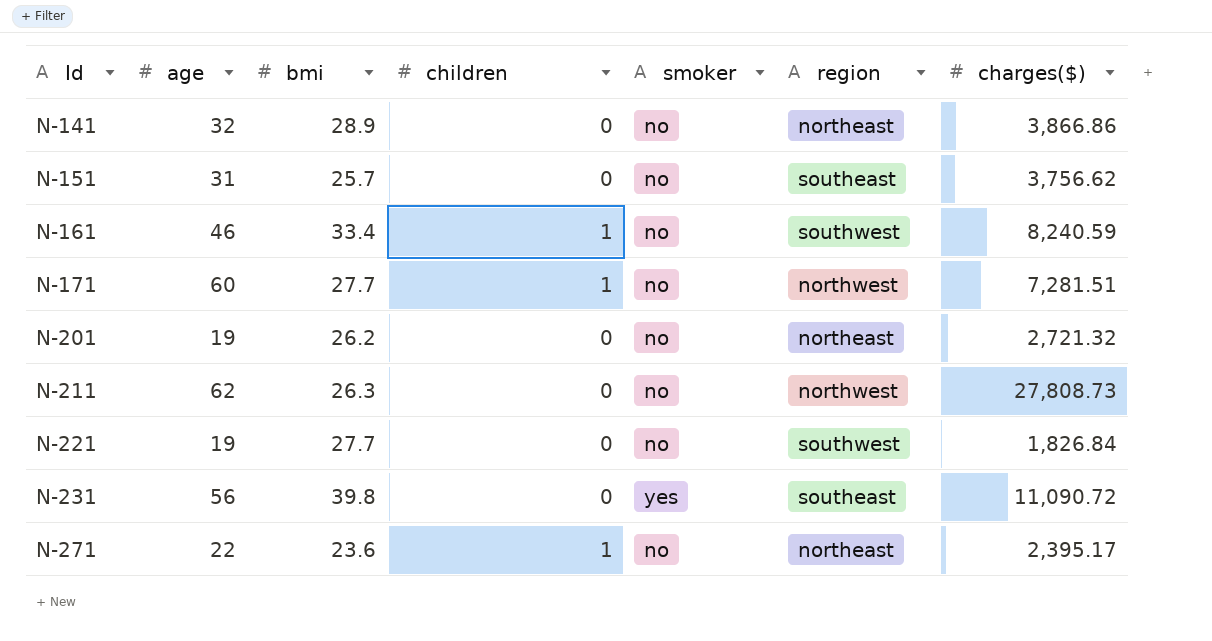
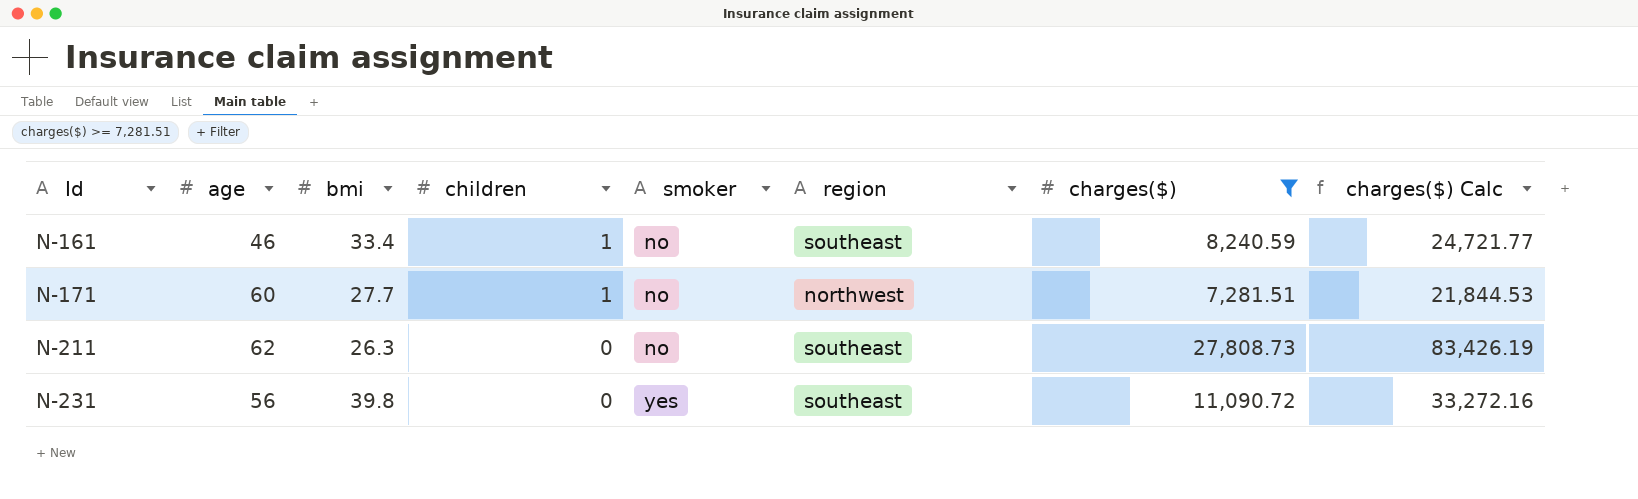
filter: none -> charges($) >= 7,281.51
column charges($) Calc | formula: none -> [charges($)] * 3
N-161 | region: southwest -> southeast
N-211 | region: northwest -> southeast

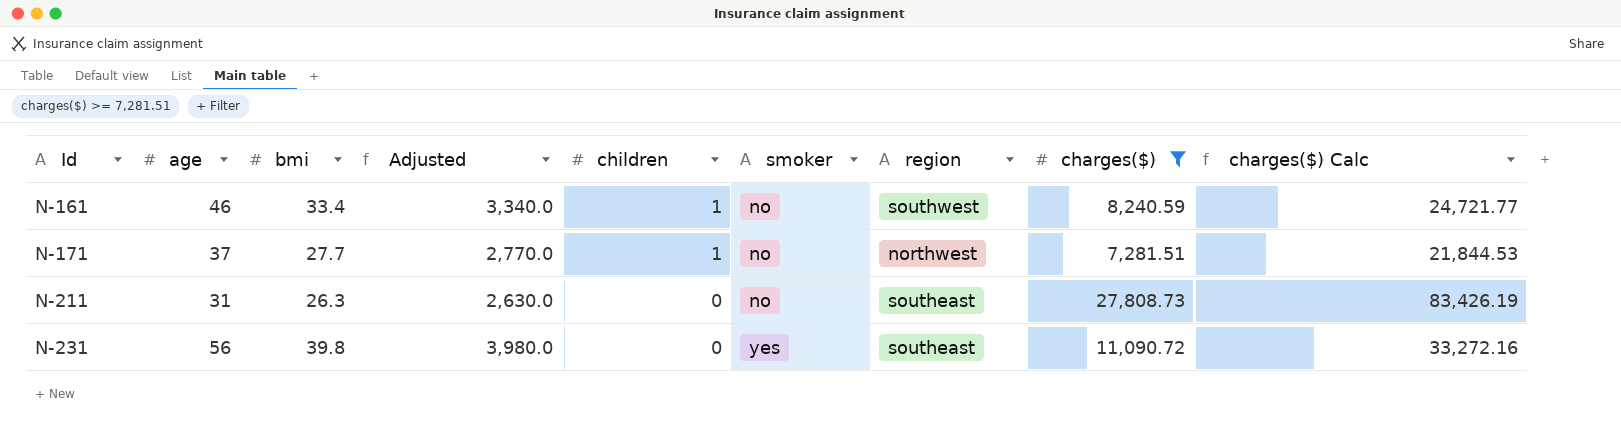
column Adjusted | formula: none -> [bmi] * 100
N-161 | region: southeast -> southwest
N-171 | age: 60 -> 37
N-211 | age: 62 -> 31

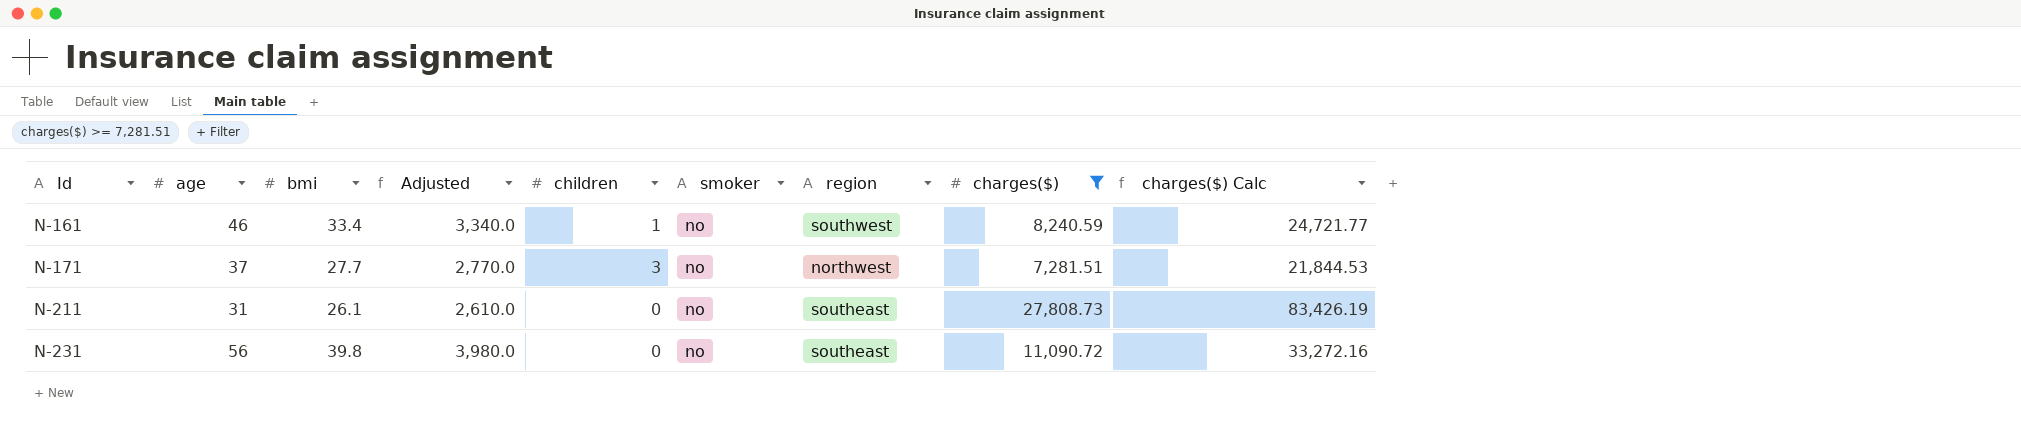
N-171 | children: 1 -> 3
N-211 | bmi: 26.3 -> 26.1
N-211 | Adjusted: 2,630.0 -> 2,610.0
N-231 | smoker: yes -> no

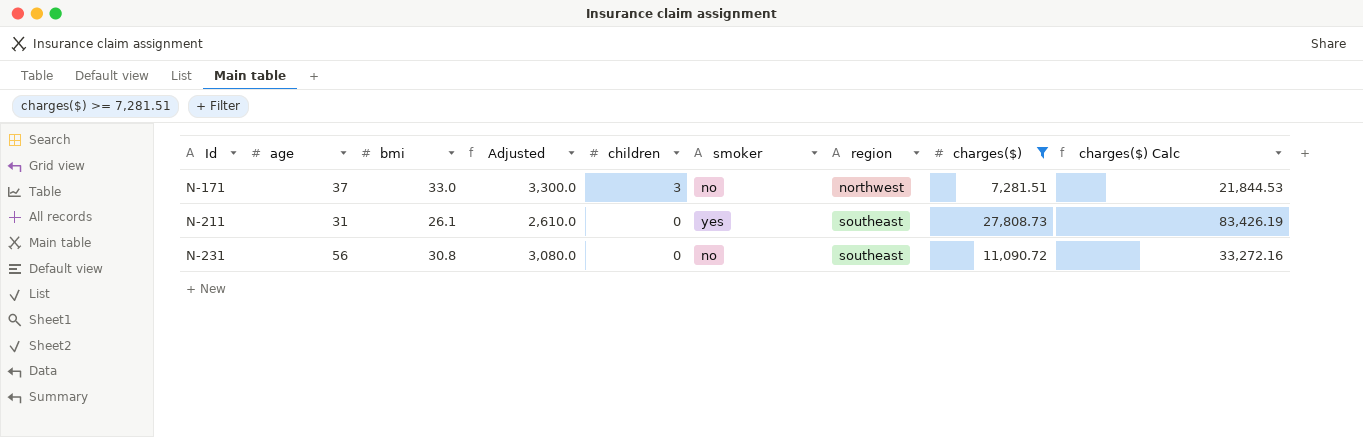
row N-161: 46 | 33.4 | 3,340.0 | 1 | no | southwest | 8,240.59 | 24,721.77 -> none
N-171 | bmi: 27.7 -> 33.0
N-171 | Adjusted: 2,770.0 -> 3,300.0
N-211 | smoker: no -> yes
N-231 | bmi: 39.8 -> 30.8
N-231 | Adjusted: 3,980.0 -> 3,080.0

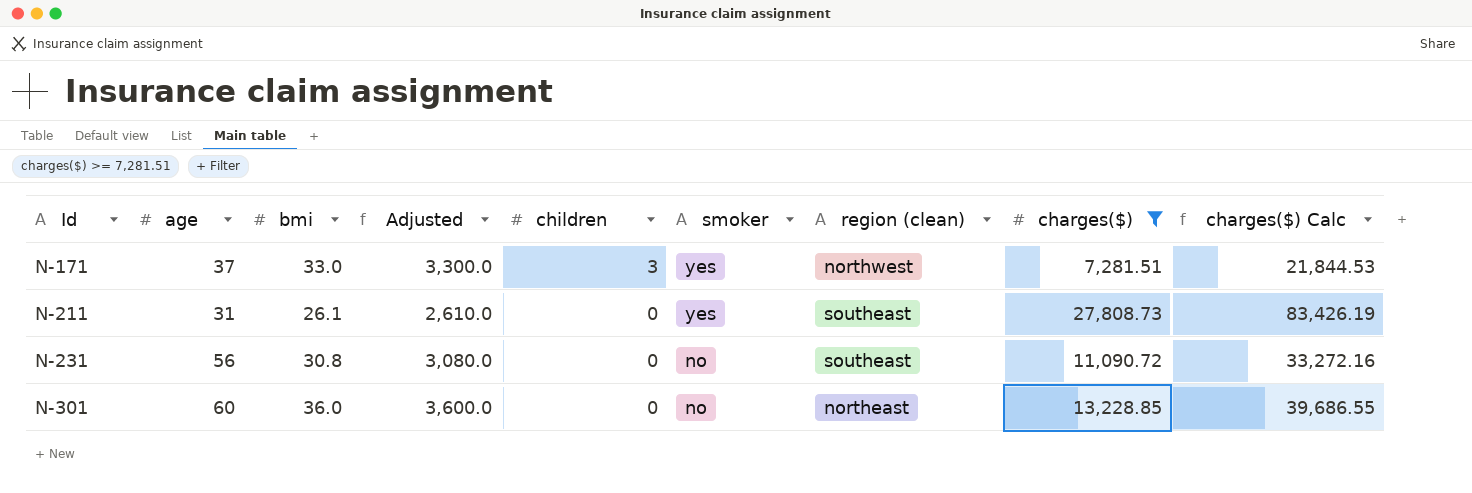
column name: region -> region (clean)
N-171 | smoker: no -> yes
row N-301: none -> 60 | 36.0 | 3,600.0 | 0 | no | northeast | 13,228.85 | 39,686.55

